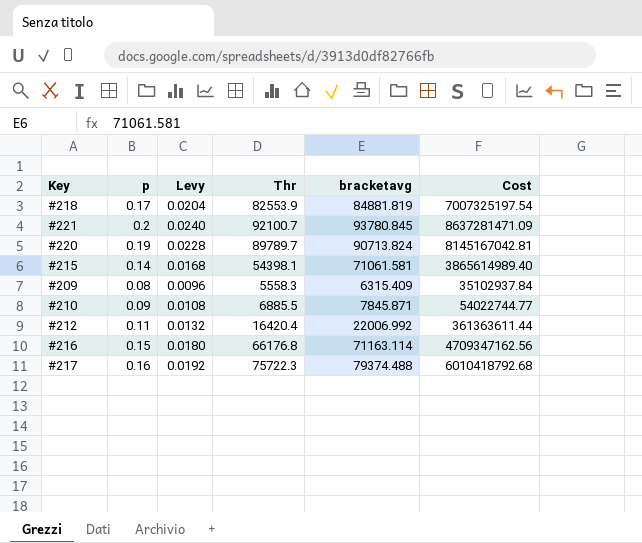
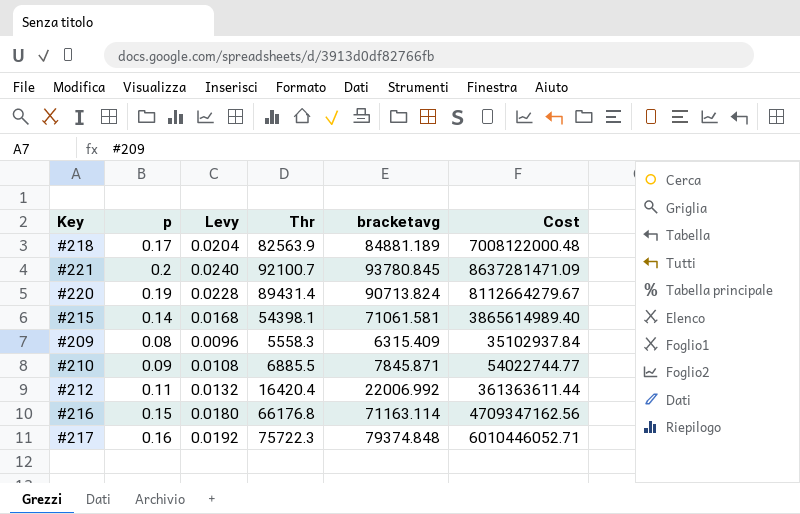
#218 | Thr: 82553.9 -> 82563.9
#218 | bracketavg: 84881.819 -> 84881.189
#218 | Cost: 7007325197.54 -> 7008122000.48
#220 | Thr: 89789.7 -> 89431.4
#220 | Cost: 8145167042.81 -> 8112664279.67
#217 | bracketavg: 79374.488 -> 79374.848
#217 | Cost: 6010418792.68 -> 6010446052.71

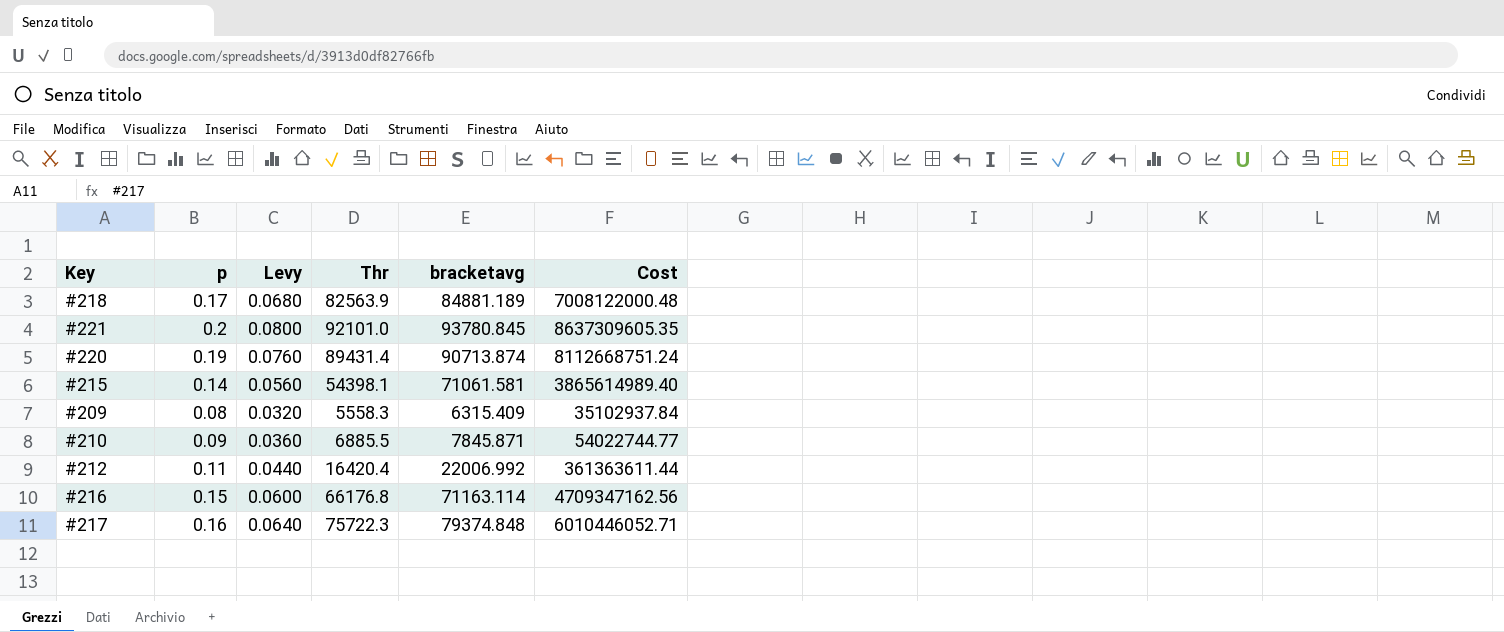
column Levy | formula: [p] * 0.12 -> [p] * 0.4
#221 | Thr: 92100.7 -> 92101.0
#221 | Cost: 8637281471.09 -> 8637309605.35
#220 | bracketavg: 90713.824 -> 90713.874
#220 | Cost: 8112664279.67 -> 8112668751.24

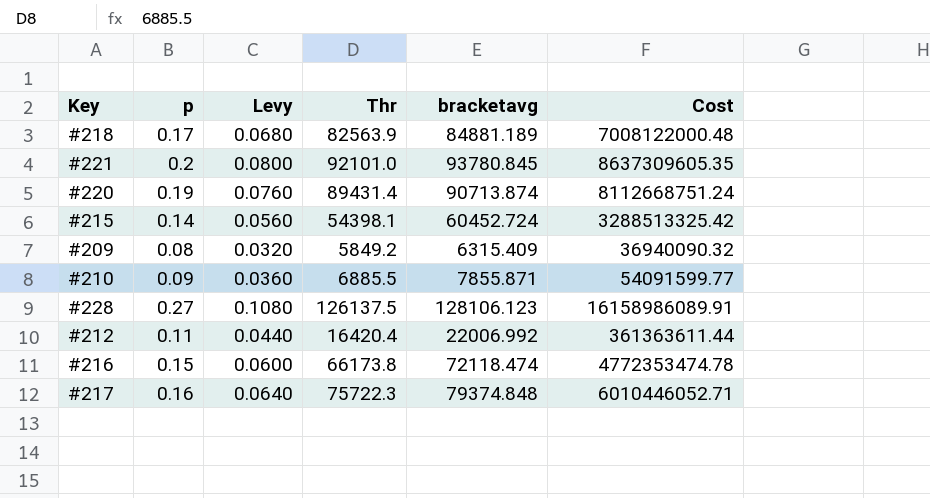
#215 | bracketavg: 71061.581 -> 60452.724
#215 | Cost: 3865614989.40 -> 3288513325.42
#209 | Thr: 5558.3 -> 5849.2
#209 | Cost: 35102937.84 -> 36940090.32
#210 | bracketavg: 7845.871 -> 7855.871
#210 | Cost: 54022744.77 -> 54091599.77
row #228: none -> 0.27 | 0.1080 | 126137.5 | 128106.123 | 16158986089.91
#216 | Thr: 66176.8 -> 66173.8
#216 | bracketavg: 71163.114 -> 72118.474
#216 | Cost: 4709347162.56 -> 4772353474.78

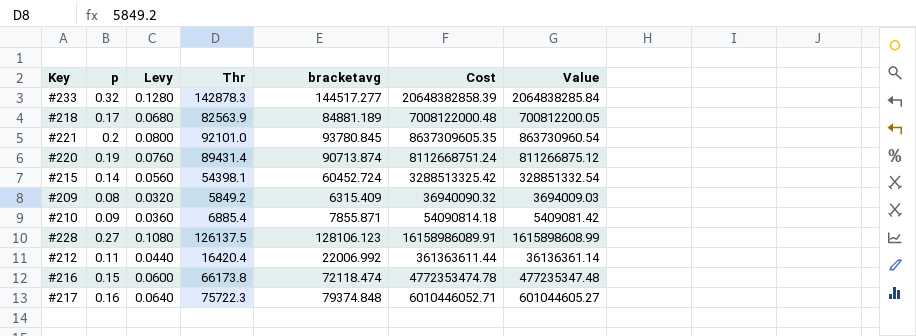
column Value | formula: none -> [Cost] * 0.1
row #233: none -> 0.32 | 0.1280 | 142878.3 | 144517.277 | 20648382858.39 | 2064838285.84
#210 | Thr: 6885.5 -> 6885.4
#210 | Cost: 54091599.77 -> 54090814.18

